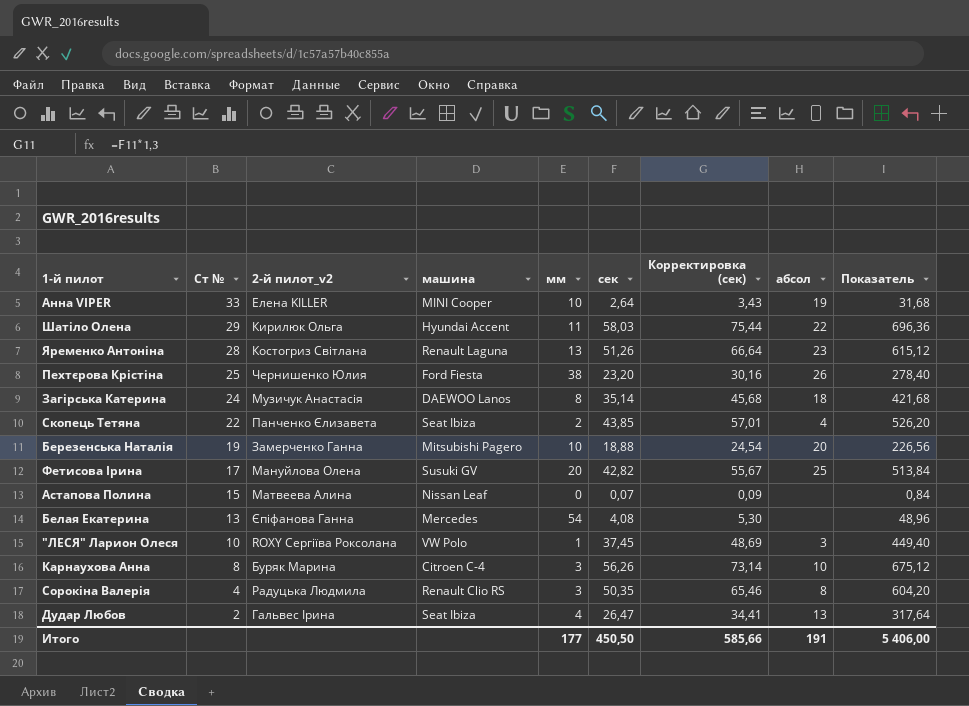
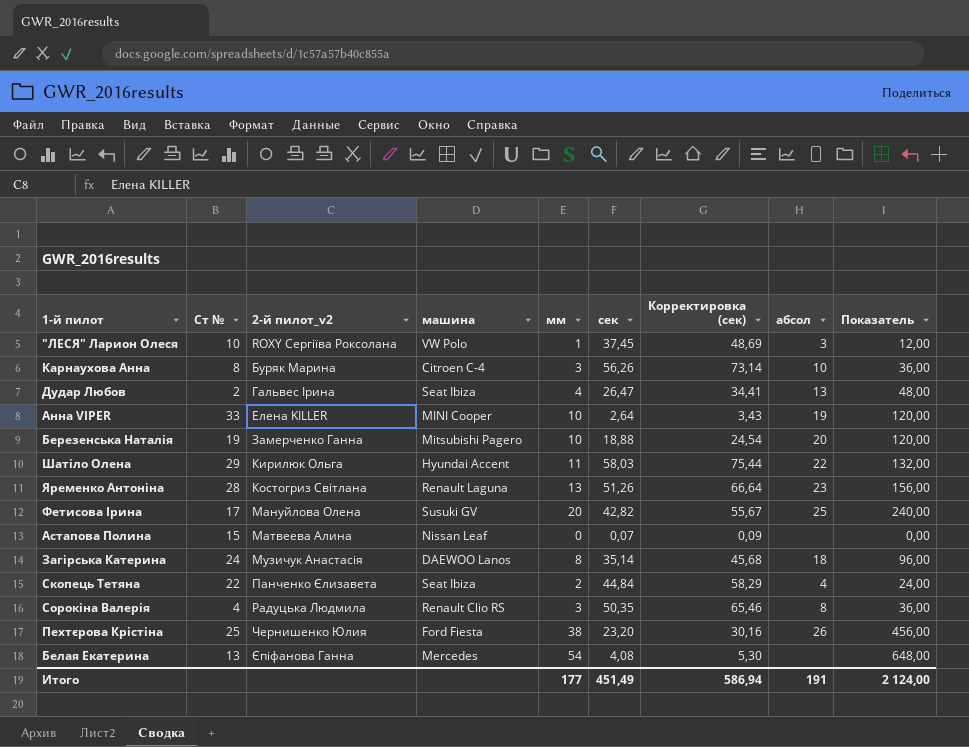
row order: Ст № descending -> 2-й пилот_v2 ascending
column Показатель | formula: [сек] * 12 -> [мм] * 12
Скопець Тетяна | сек: 43,85 -> 44,84
Скопець Тетяна | Корректировка (сек): 57,01 -> 58,29
Итого | сек: 450,50 -> 451,49
Итого | Корректировка (сек): 585,66 -> 586,94
Итого | Показатель: 5 406,00 -> 2 124,00

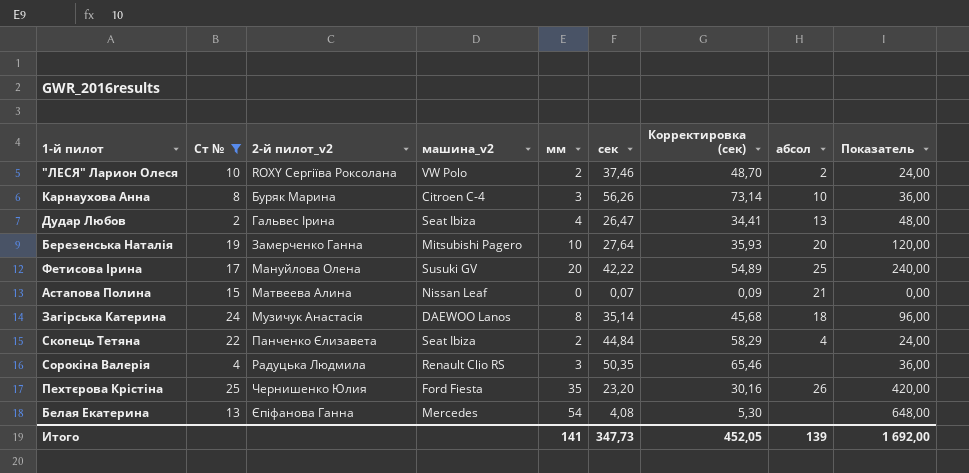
filter: none -> Ст № <= 25
column name: машина -> машина_v2
"ЛЕСЯ" Ларион Олеся | мм: 1 -> 2
"ЛЕСЯ" Ларион Олеся | сек: 37,45 -> 37,46
"ЛЕСЯ" Ларион Олеся | Корректировка (сек): 48,69 -> 48,70
"ЛЕСЯ" Ларион Олеся | абсол: 3 -> 2
"ЛЕСЯ" Ларион Олеся | Показатель: 12,00 -> 24,00
Березенська Наталія | сек: 18,88 -> 27,64
Березенська Наталія | Корректировка (сек): 24,54 -> 35,93
Фетисова Ірина | сек: 42,82 -> 42,22
Фетисова Ірина | Корректировка (сек): 55,67 -> 54,89
Астапова Полина | абсол: none -> 21
Сорокіна Валерія | абсол: 8 -> none
Пехтєрова Крістіна | мм: 38 -> 35
Пехтєрова Крістіна | Показатель: 456,00 -> 420,00
Итого | мм: 177 -> 141
Итого | сек: 451,49 -> 347,73
Итого | Корректировка (сек): 586,94 -> 452,05
Итого | абсол: 191 -> 139
Итого | Показатель: 2 124,00 -> 1 692,00

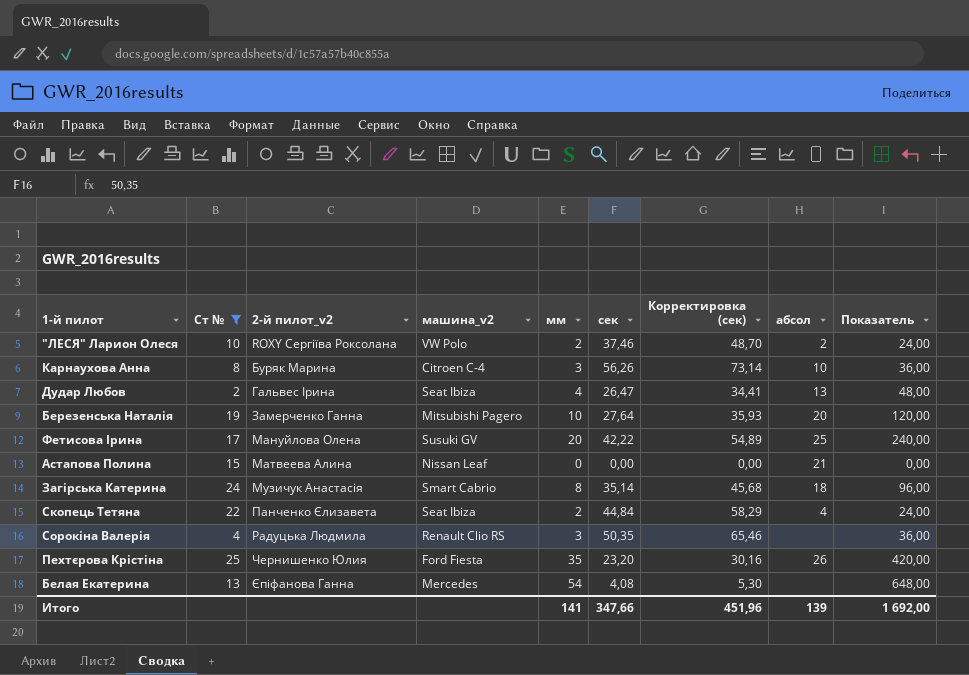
Астапова Полина | сек: 0,07 -> 0,00
Астапова Полина | Корректировка (сек): 0,09 -> 0,00
Загірська Катерина | машина_v2: DAEWOO Lanos -> Smart Cabrio
Итого | сек: 347,73 -> 347,66
Итого | Корректировка (сек): 452,05 -> 451,96

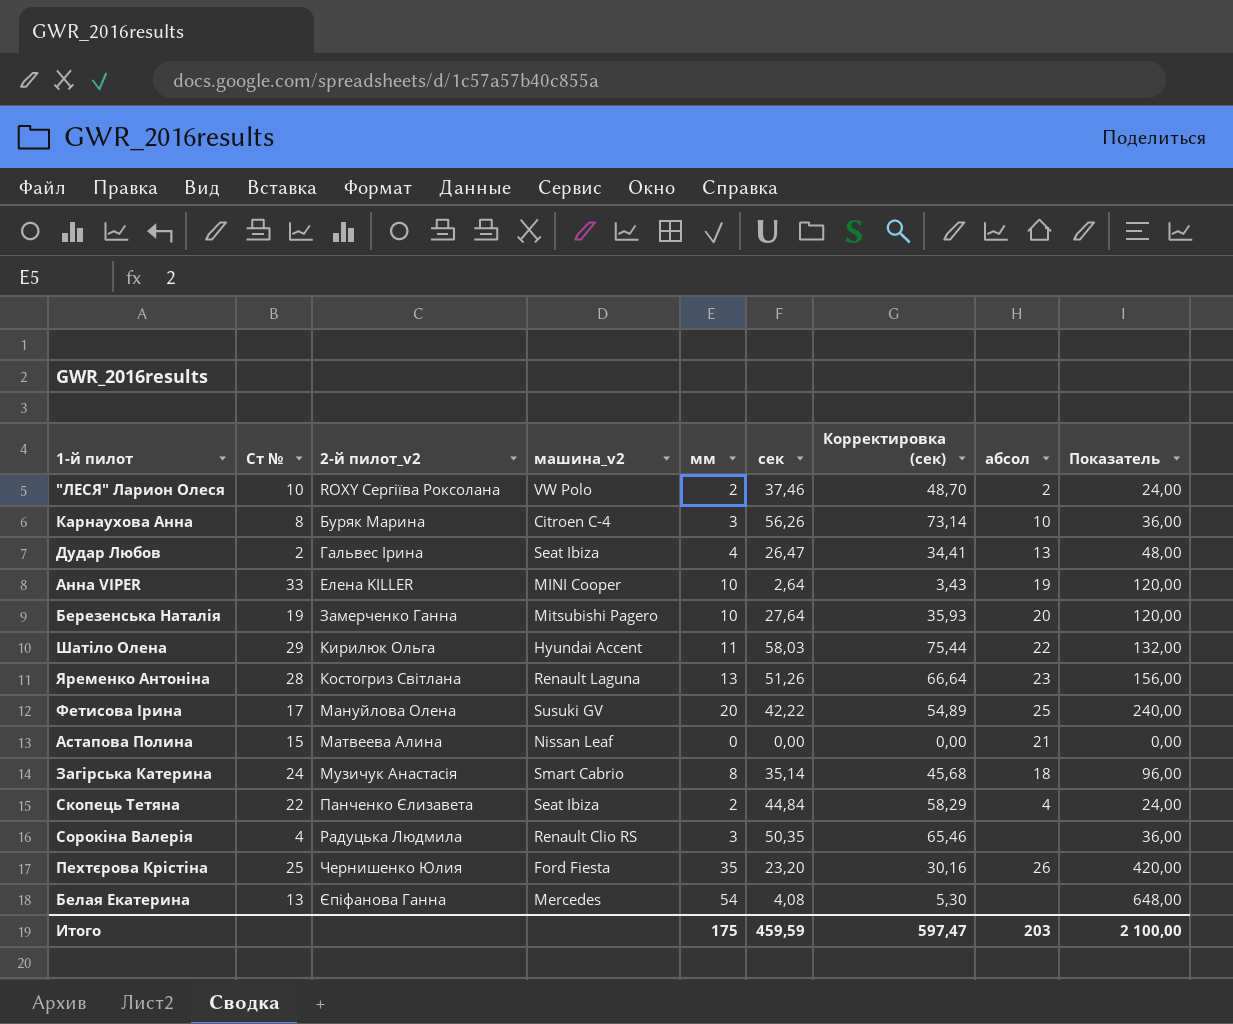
filter: Ст № <= 25 -> none
Итого | мм: 141 -> 175
Итого | сек: 347,66 -> 459,59
Итого | Корректировка (сек): 451,96 -> 597,47
Итого | абсол: 139 -> 203
Итого | Показатель: 1 692,00 -> 2 100,00

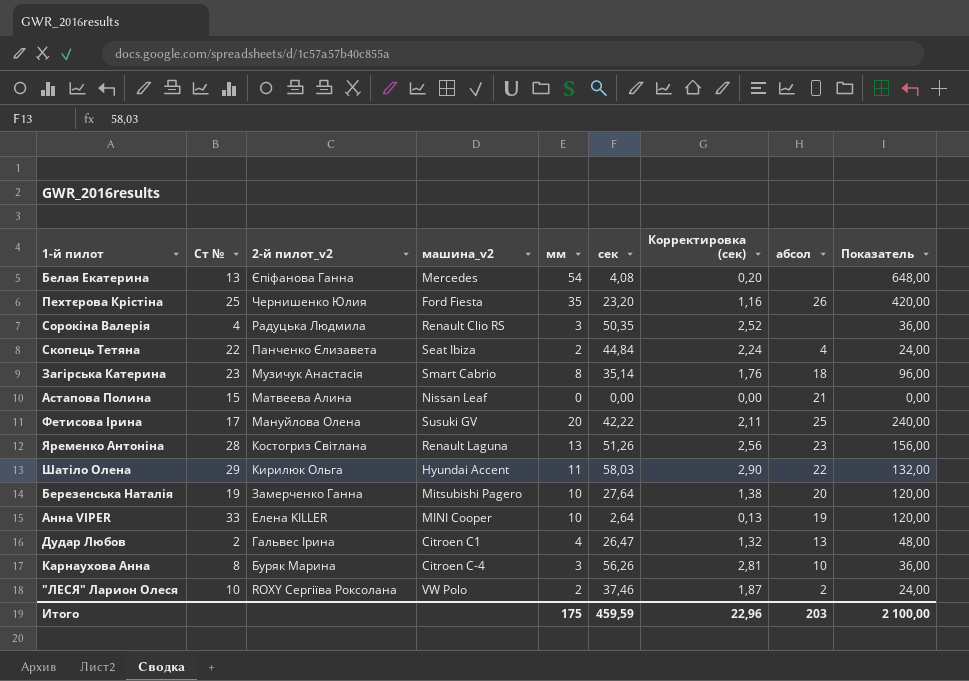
row order: 2-й пилот_v2 ascending -> 2-й пилот_v2 descending
column Корректировка (сек) | formula: [сек] * 1,3 -> [сек] * 0,05
Загірська Катерина | Ст №: 24 -> 23
Дудар Любов | машина_v2: Seat Ibiza -> Citroen C1
Итого | Корректировка (сек): 597,47 -> 22,96

